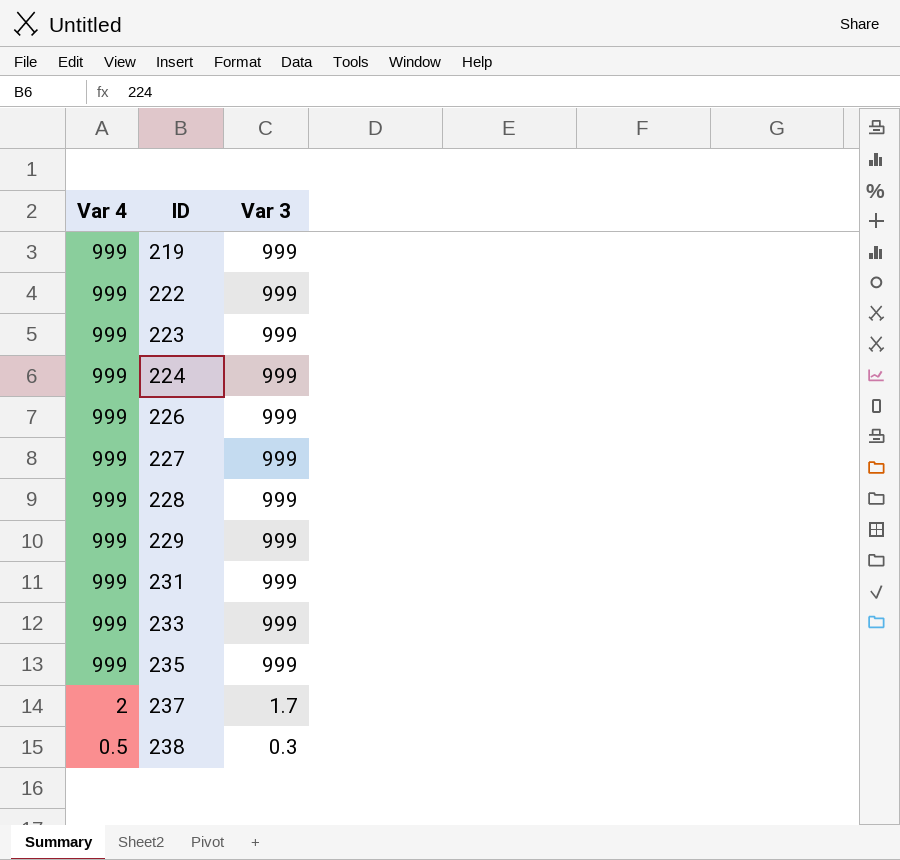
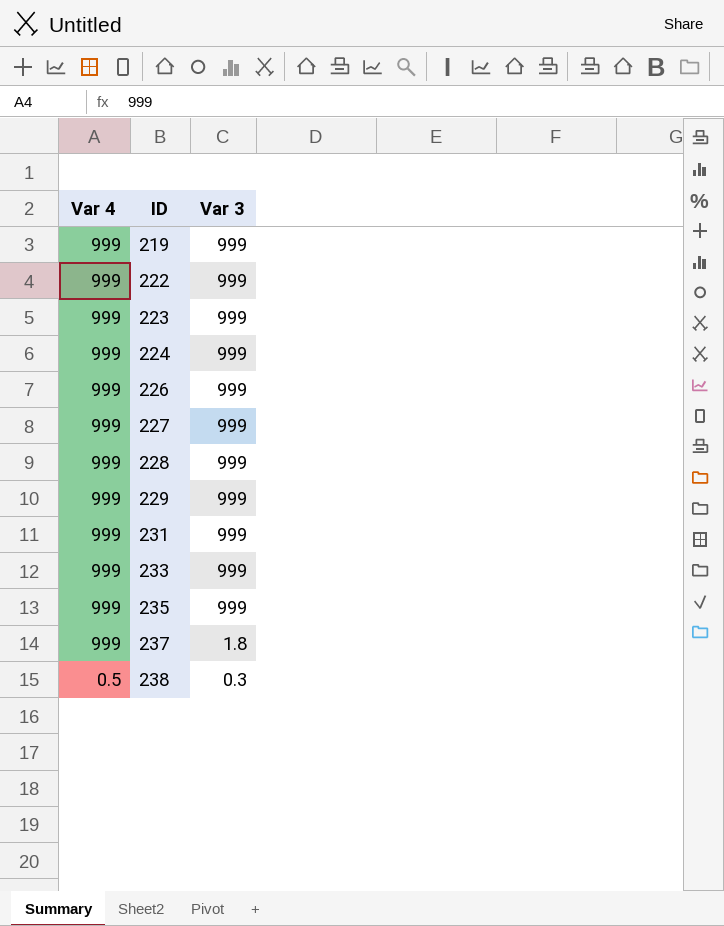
237 | Var 4: 2 -> 999
237 | Var 3: 1.7 -> 1.8

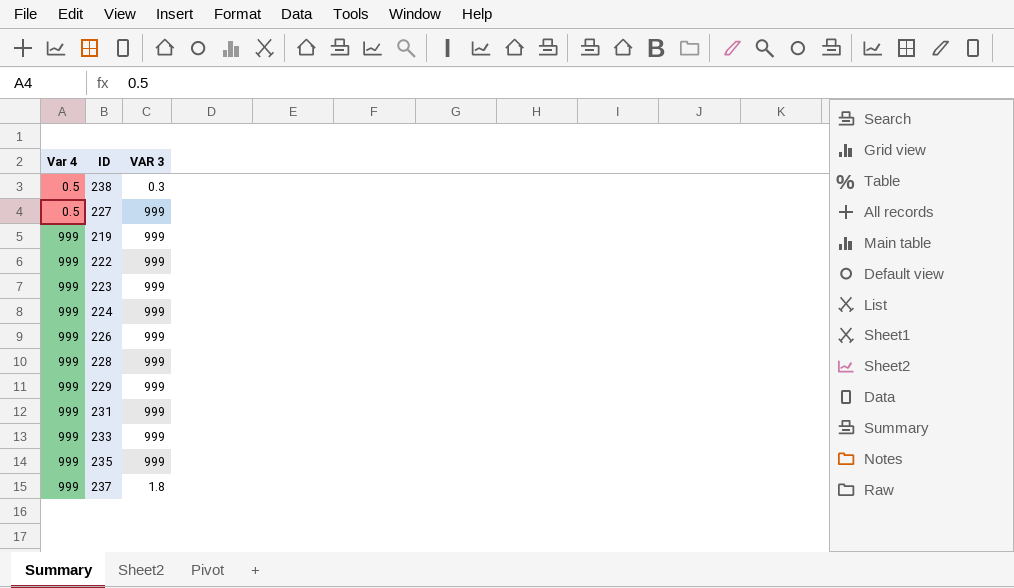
row order: Var 4 descending -> Var 4 ascending
column name: Var 3 -> VAR 3
227 | Var 4: 999 -> 0.5

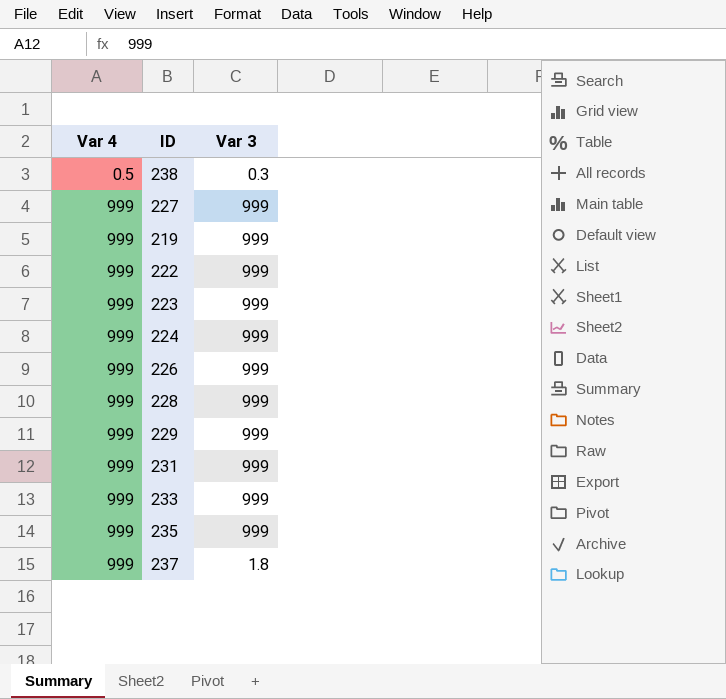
column name: VAR 3 -> Var 3
227 | Var 4: 0.5 -> 999

